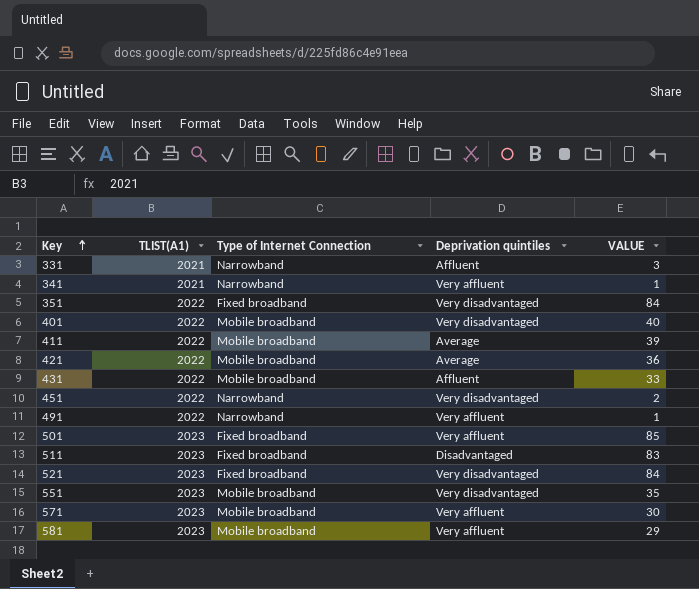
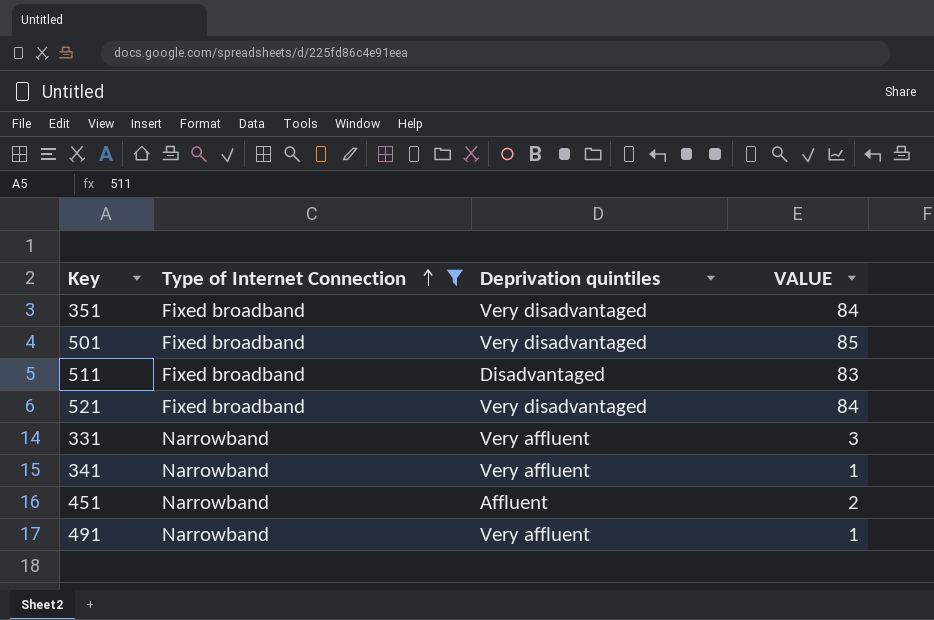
filter: none -> Type of Internet Connection != Mobile broadband
row order: Key ascending -> Type of Internet Connection ascending
column TLIST(A1) | position: 2 -> none
501 | Deprivation quintiles: Very affluent -> Very disadvantaged
331 | Deprivation quintiles: Affluent -> Very affluent
451 | Deprivation quintiles: Very disadvantaged -> Affluent

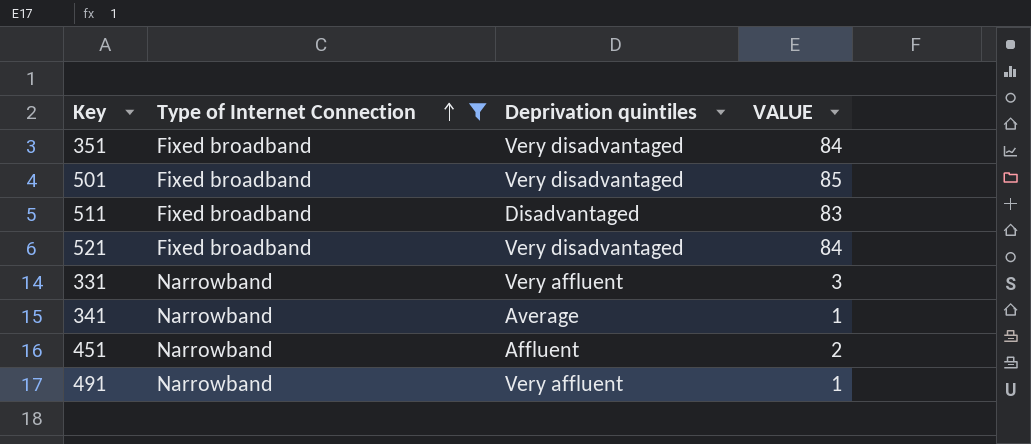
341 | Deprivation quintiles: Very affluent -> Average

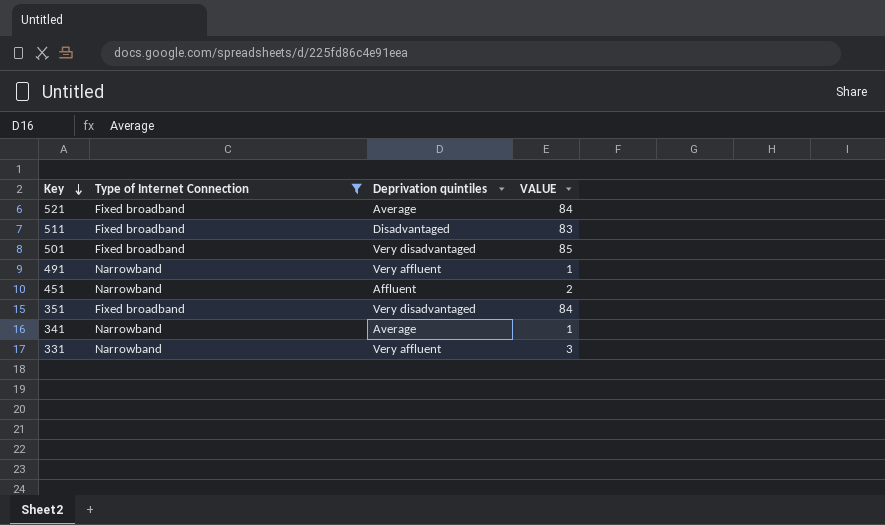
row order: Type of Internet Connection ascending -> Key descending
521 | Deprivation quintiles: Very disadvantaged -> Average

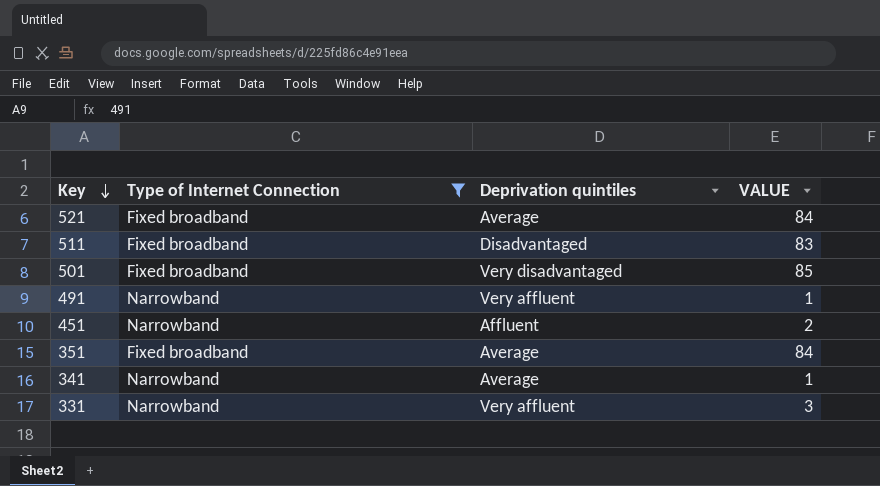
351 | Deprivation quintiles: Very disadvantaged -> Average

